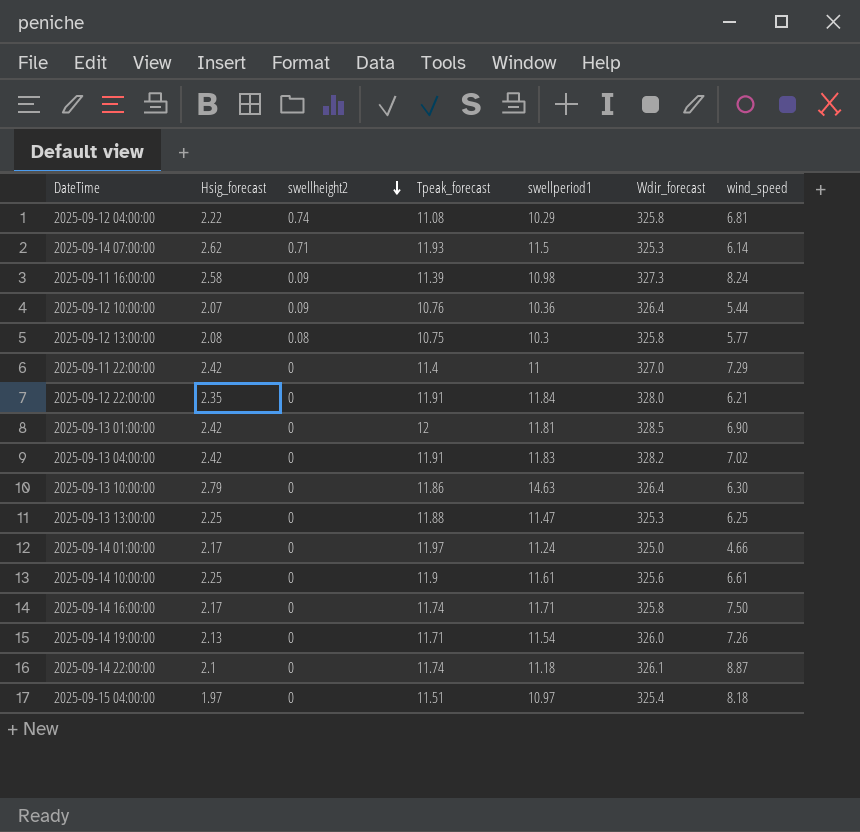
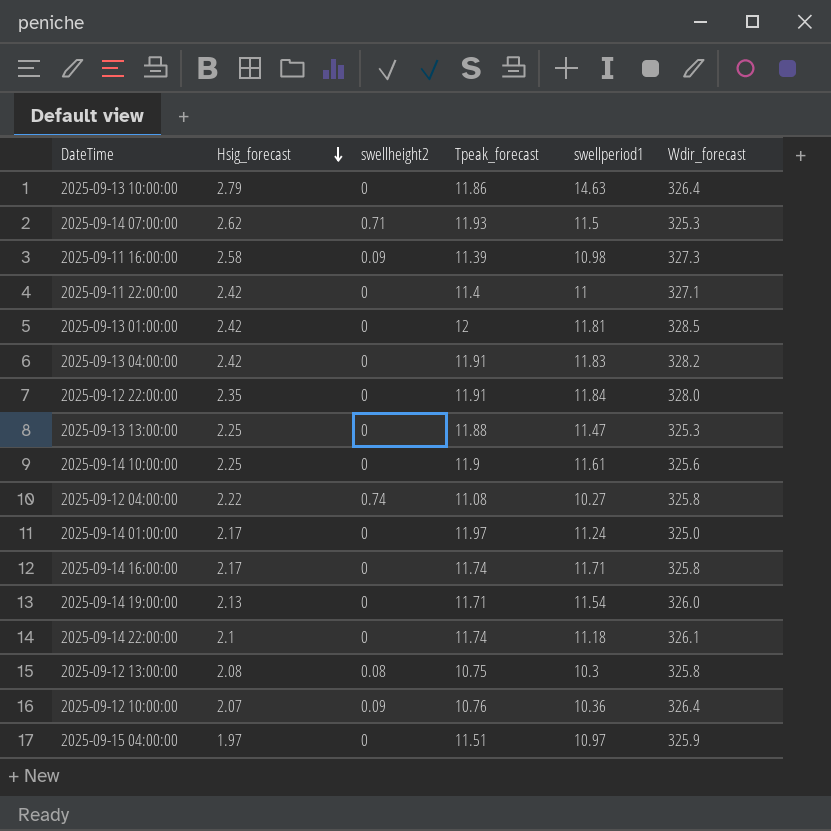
row order: swellheight2 descending -> Hsig_forecast descending
column wind_speed | position: 7 -> none
2025-09-11 22:00:00 | Wdir_forecast: 327.0 -> 327.1
2025-09-12 04:00:00 | swellperiod1: 10.29 -> 10.27
2025-09-15 04:00:00 | Wdir_forecast: 325.4 -> 325.9

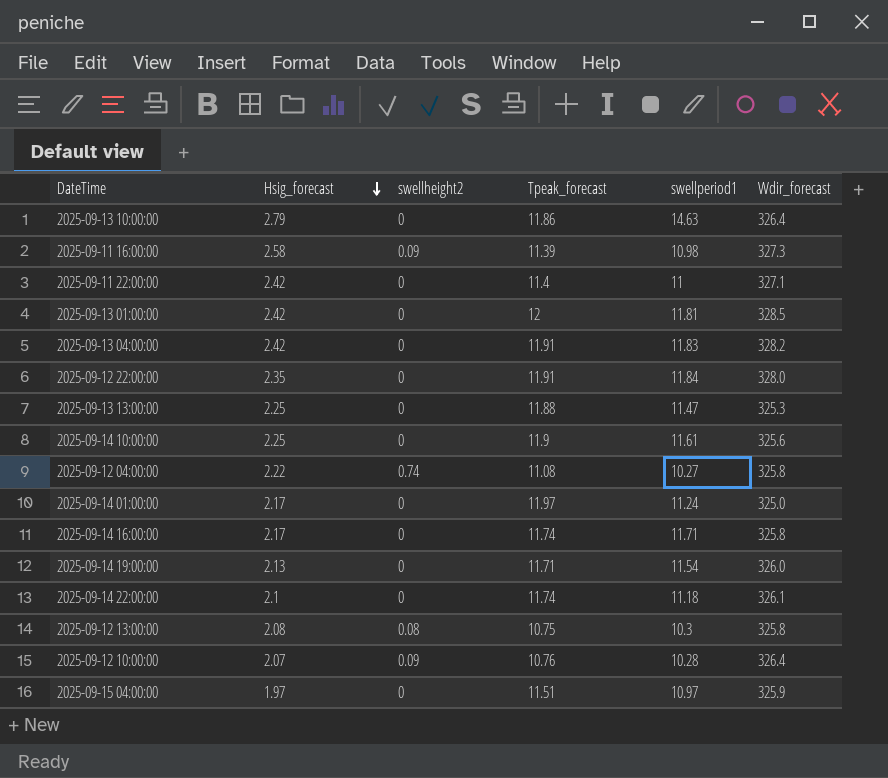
row 2025-09-14 07:00:00: 2.62 | 0.71 | 11.93 | 11.5 | 325.3 -> none
2025-09-12 10:00:00 | swellperiod1: 10.36 -> 10.28

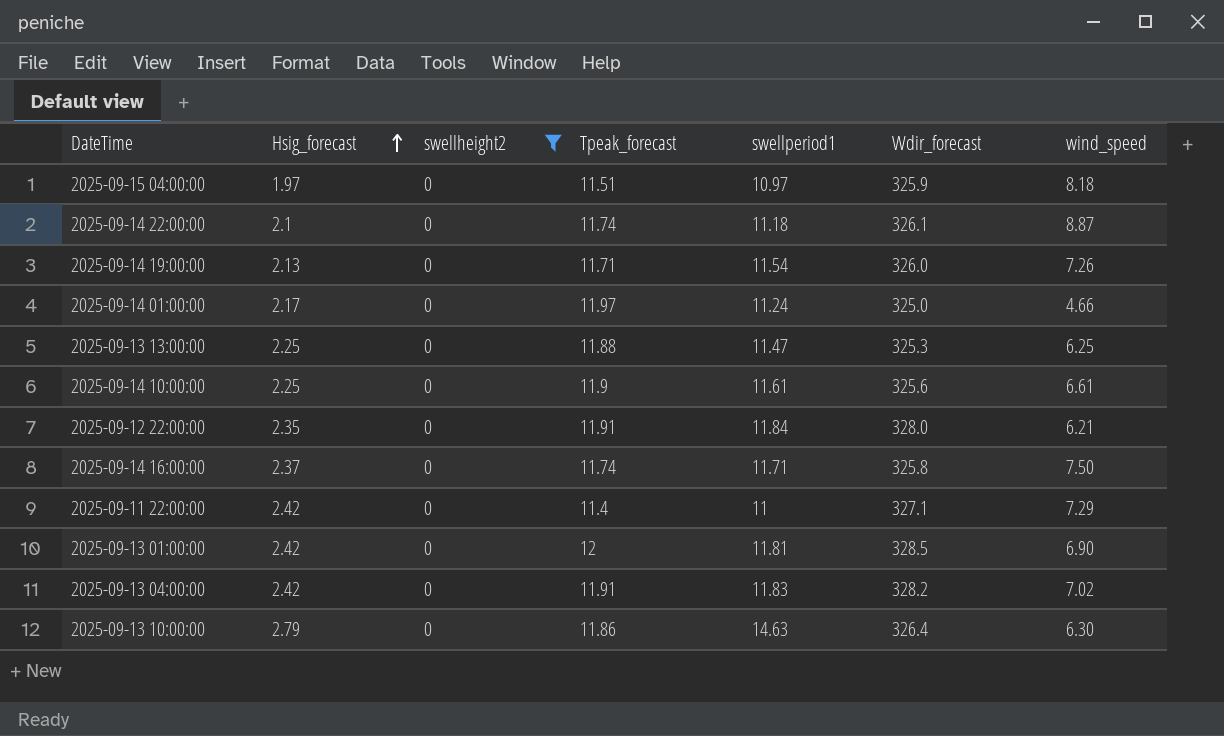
filter: none -> swellheight2 = 0
row order: Hsig_forecast descending -> Hsig_forecast ascending
column wind_speed | position: none -> 7
2025-09-14 16:00:00 | Hsig_forecast: 2.17 -> 2.37

